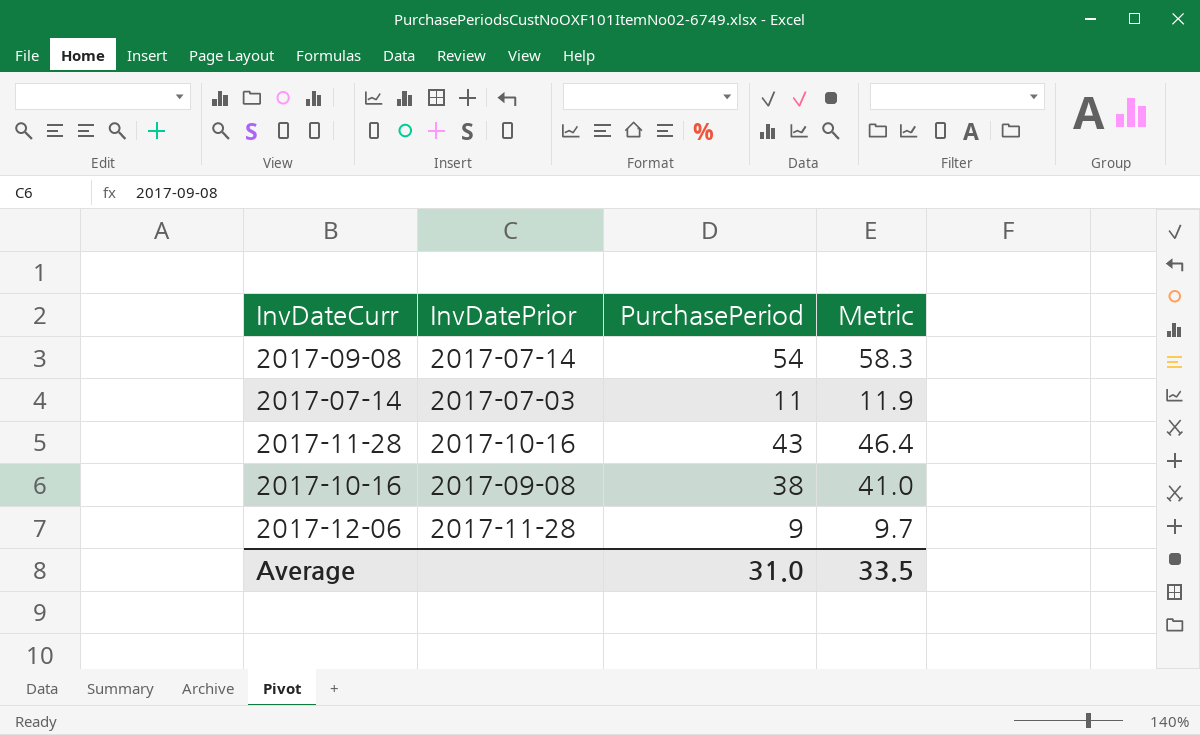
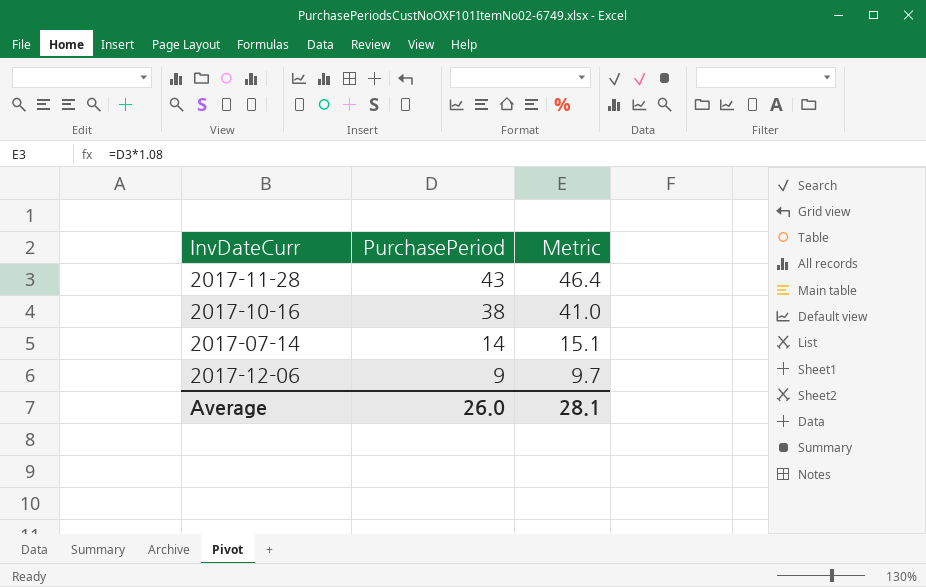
row order: none -> PurchasePeriod descending
column InvDatePrior | position: 2 -> none
row 2017-09-08: 2017-07-14 | 54 | 58.3 -> none
2017-07-14 | PurchasePeriod: 11 -> 14
2017-07-14 | Metric: 11.9 -> 15.1
Average | PurchasePeriod: 31.0 -> 26.0
Average | Metric: 33.5 -> 28.1

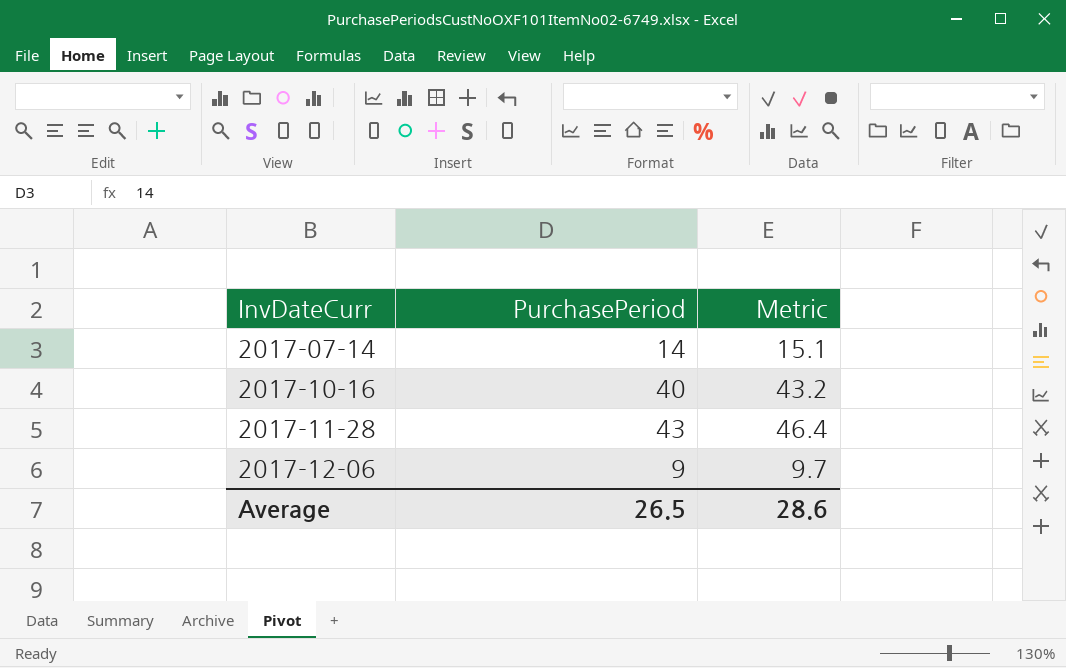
row order: PurchasePeriod descending -> InvDateCurr ascending
2017-10-16 | PurchasePeriod: 38 -> 40
2017-10-16 | Metric: 41.0 -> 43.2
Average | PurchasePeriod: 26.0 -> 26.5
Average | Metric: 28.1 -> 28.6

